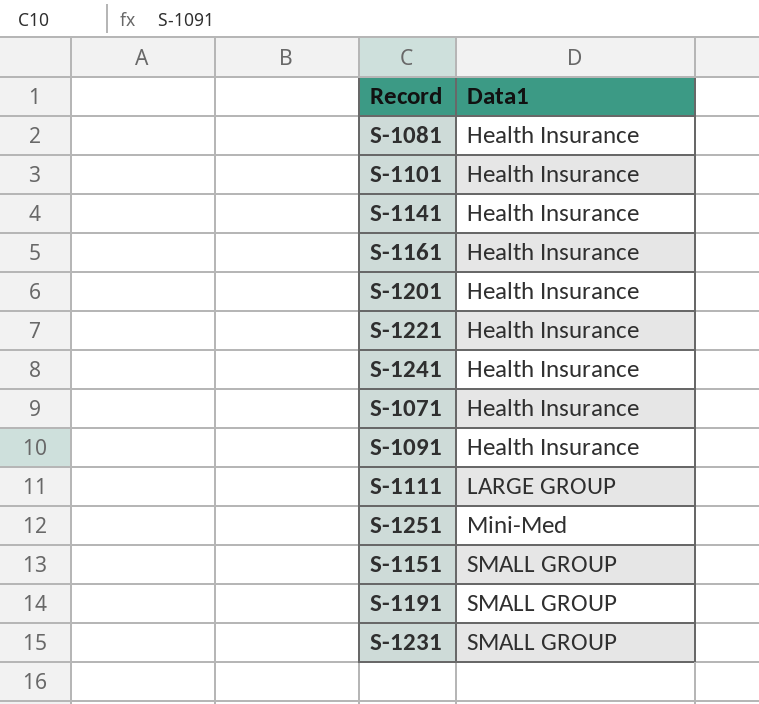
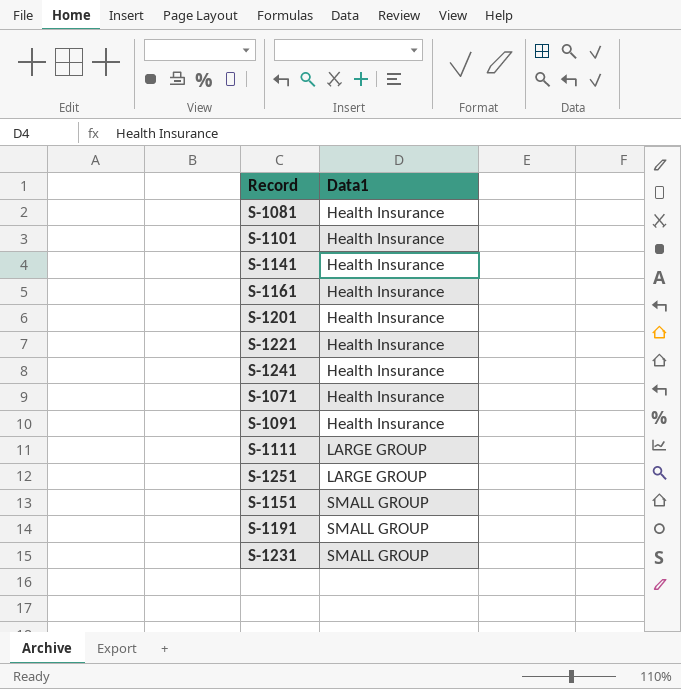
S-1251 | Data1: Mini-Med -> LARGE GROUP

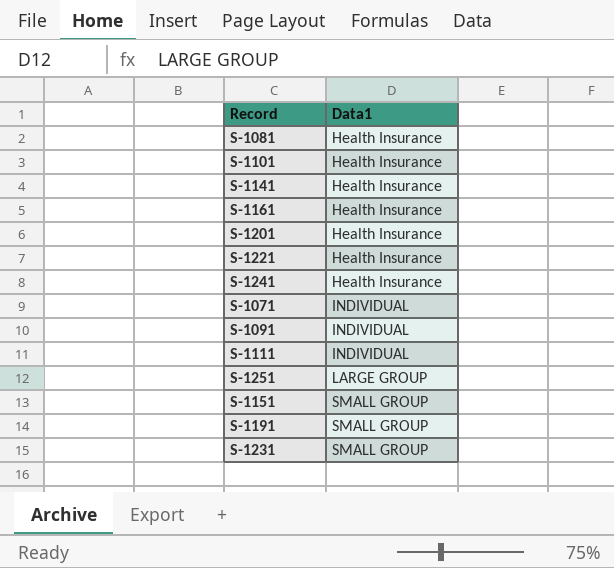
S-1071 | Data1: Health Insurance -> INDIVIDUAL
S-1091 | Data1: Health Insurance -> INDIVIDUAL
S-1111 | Data1: LARGE GROUP -> INDIVIDUAL

